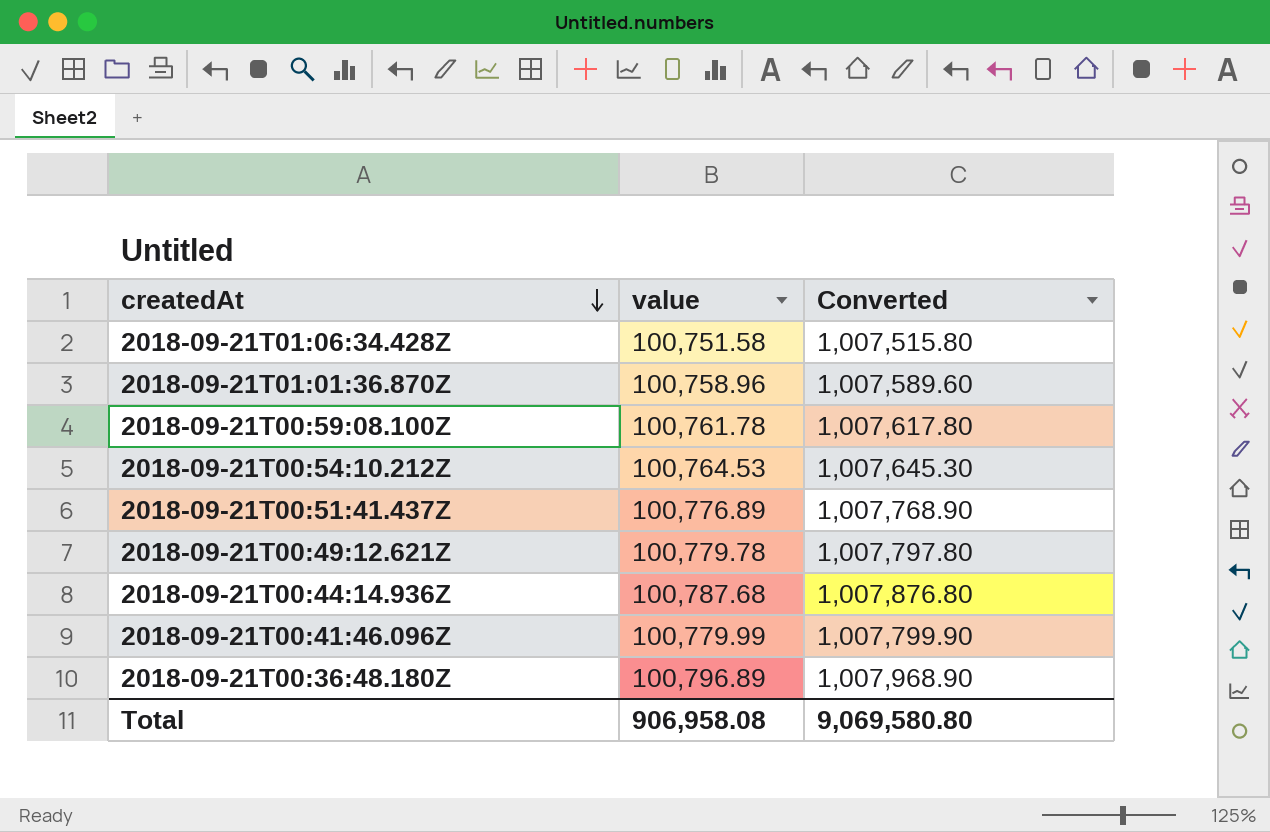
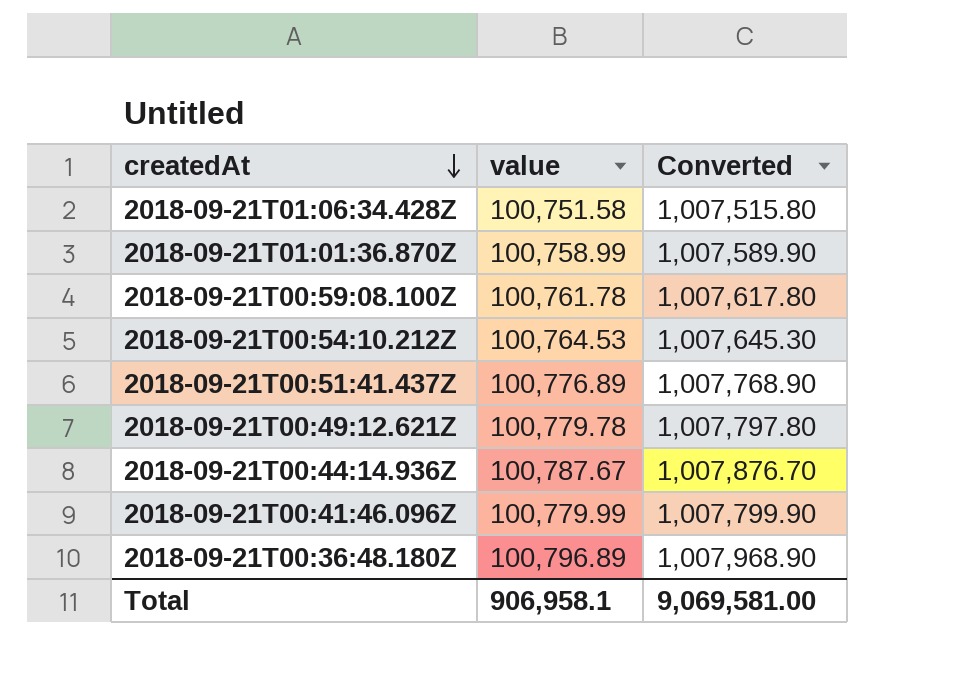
2018-09-21T01:01:36.870Z | value: 100,758.96 -> 100,758.99
2018-09-21T01:01:36.870Z | Converted: 1,007,589.60 -> 1,007,589.90
2018-09-21T00:44:14.936Z | value: 100,787.68 -> 100,787.67
2018-09-21T00:44:14.936Z | Converted: 1,007,876.80 -> 1,007,876.70
Total | value: 906,958.08 -> 906,958.1
Total | Converted: 9,069,580.80 -> 9,069,581.00

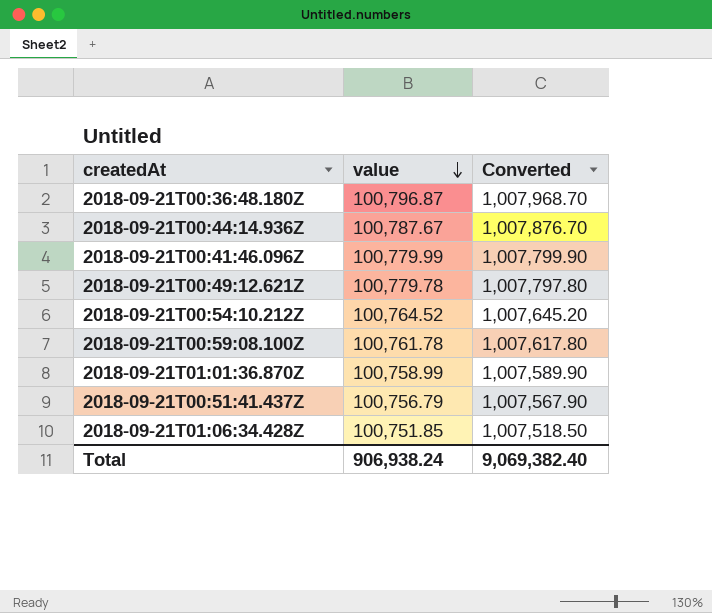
row order: createdAt descending -> value descending
2018-09-21T00:36:48.180Z | value: 100,796.89 -> 100,796.87
2018-09-21T00:36:48.180Z | Converted: 1,007,968.90 -> 1,007,968.70
2018-09-21T00:54:10.212Z | value: 100,764.53 -> 100,764.52
2018-09-21T00:54:10.212Z | Converted: 1,007,645.30 -> 1,007,645.20
2018-09-21T00:51:41.437Z | value: 100,776.89 -> 100,756.79
2018-09-21T00:51:41.437Z | Converted: 1,007,768.90 -> 1,007,567.90
2018-09-21T01:06:34.428Z | value: 100,751.58 -> 100,751.85
2018-09-21T01:06:34.428Z | Converted: 1,007,515.80 -> 1,007,518.50
Total | value: 906,958.1 -> 906,938.24
Total | Converted: 9,069,581.00 -> 9,069,382.40

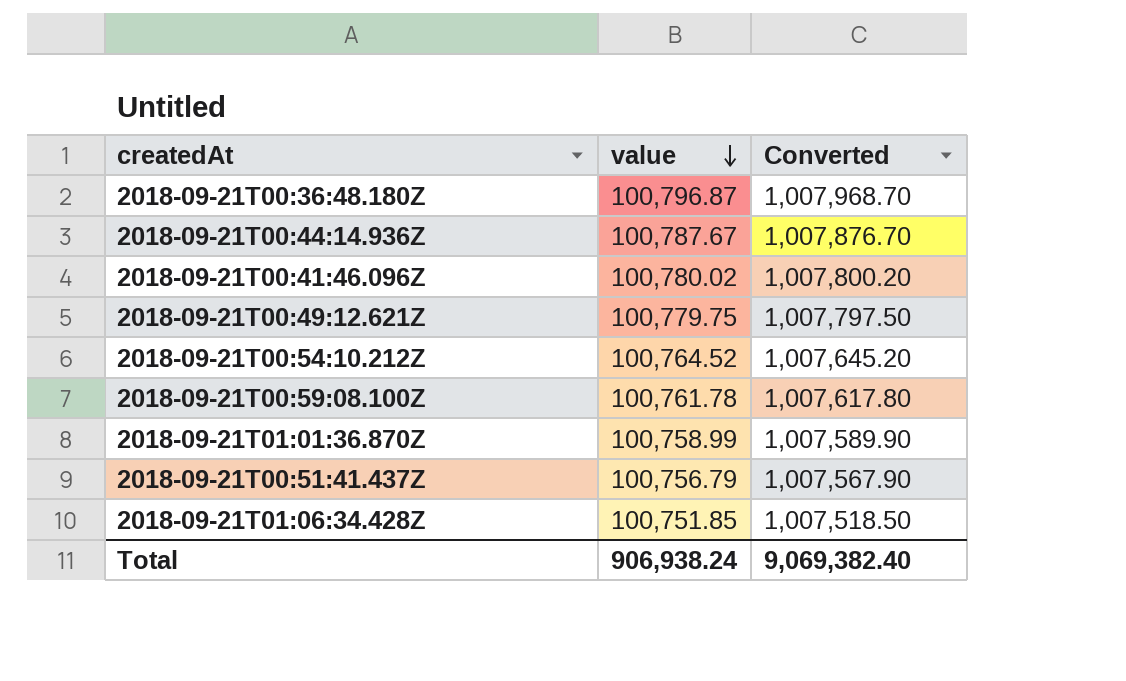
2018-09-21T00:41:46.096Z | value: 100,779.99 -> 100,780.02
2018-09-21T00:41:46.096Z | Converted: 1,007,799.90 -> 1,007,800.20
2018-09-21T00:49:12.621Z | value: 100,779.78 -> 100,779.75
2018-09-21T00:49:12.621Z | Converted: 1,007,797.80 -> 1,007,797.50

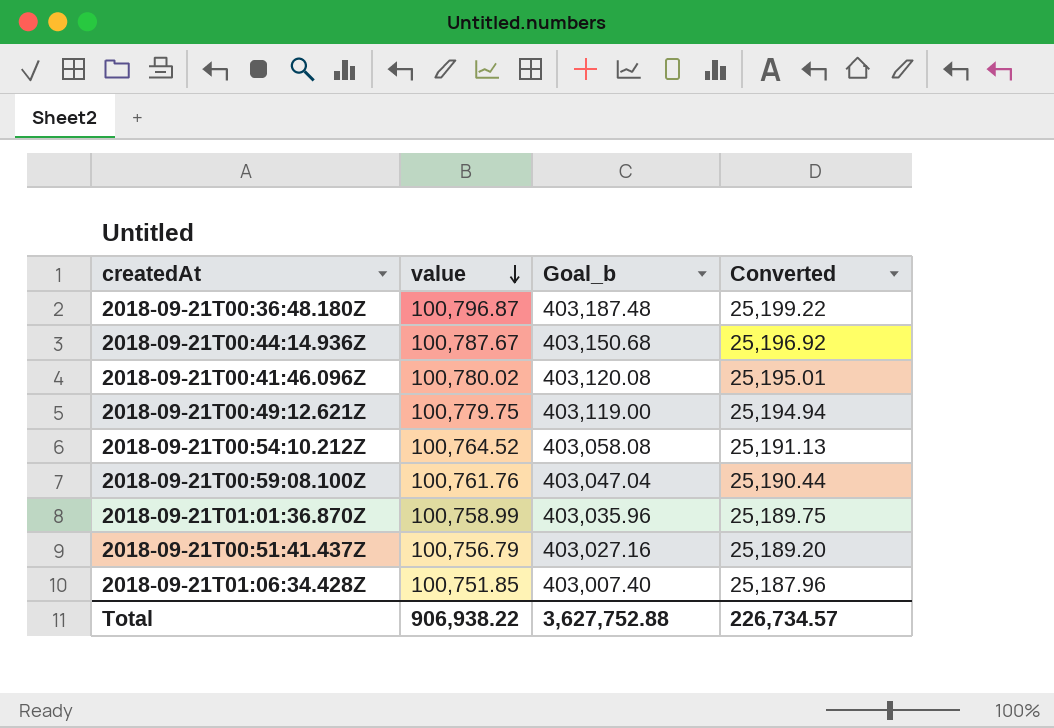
column Goal_b | formula: none -> [value] * 4
column Converted | formula: [value] * 10 -> [value] * 0.25
2018-09-21T00:59:08.100Z | value: 100,761.78 -> 100,761.76
Total | value: 906,938.24 -> 906,938.22
Total | Converted: 9,069,382.40 -> 226,734.57

